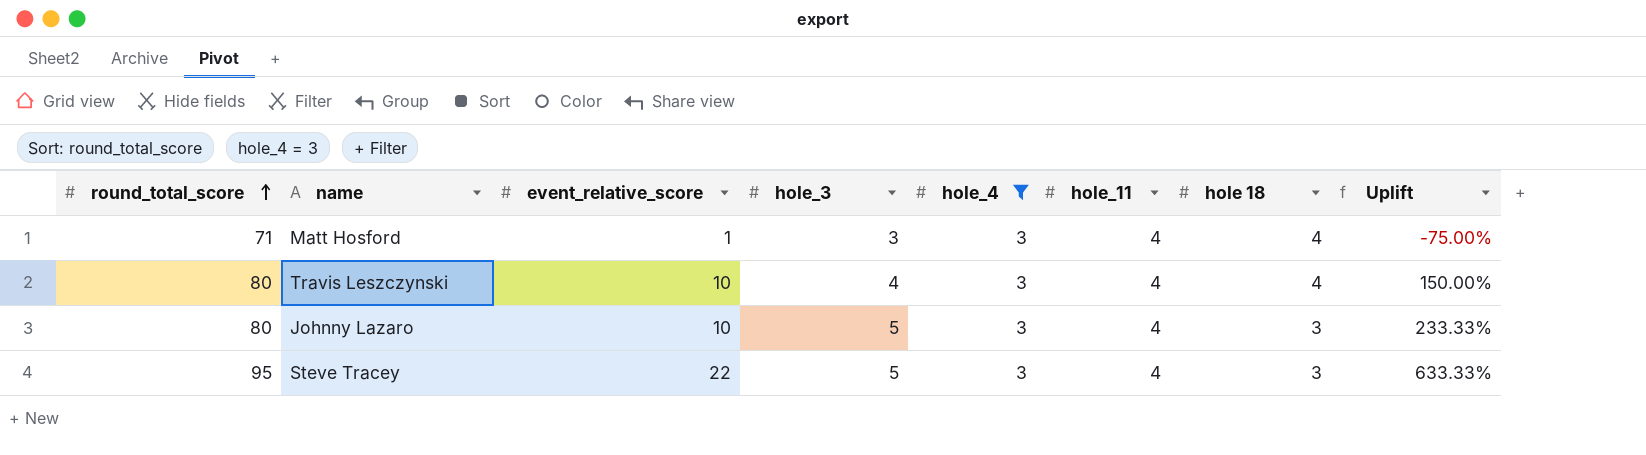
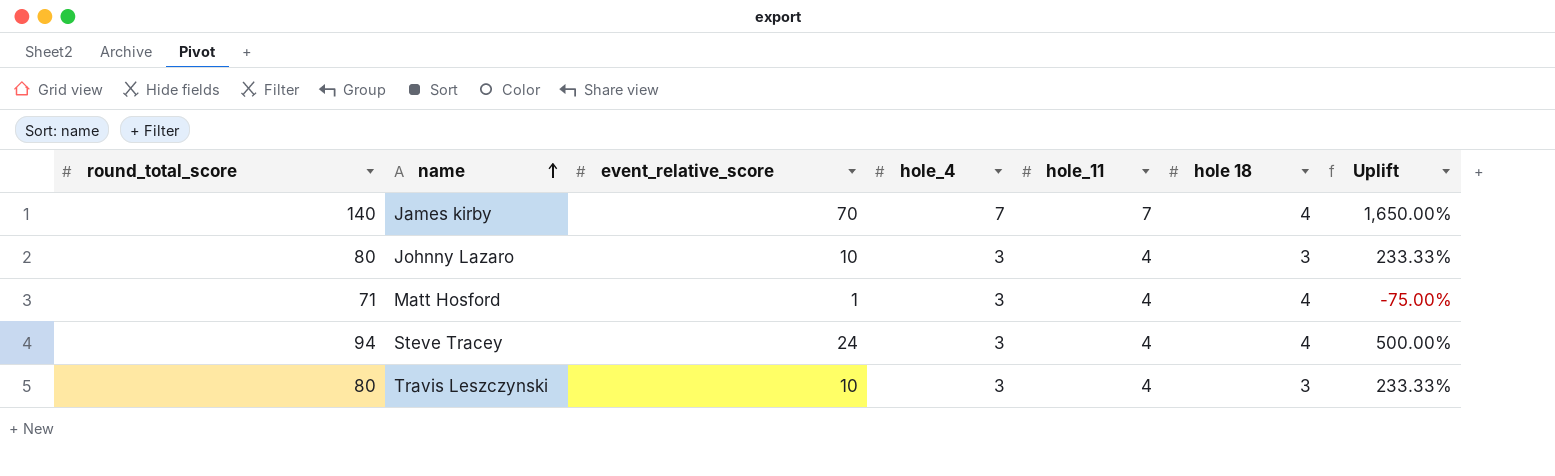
filter: hole_4 = 3 -> none
row order: round_total_score ascending -> name ascending
column hole_3 | position: 4 -> none
Steve Tracey | round_total_score: 95 -> 94
Steve Tracey | event_relative_score: 22 -> 24
Steve Tracey | hole 18: 3 -> 4
Steve Tracey | Uplift: 633.33% -> 500.00%
Travis Leszczynski | hole 18: 4 -> 3
Travis Leszczynski | Uplift: 150.00% -> 233.33%

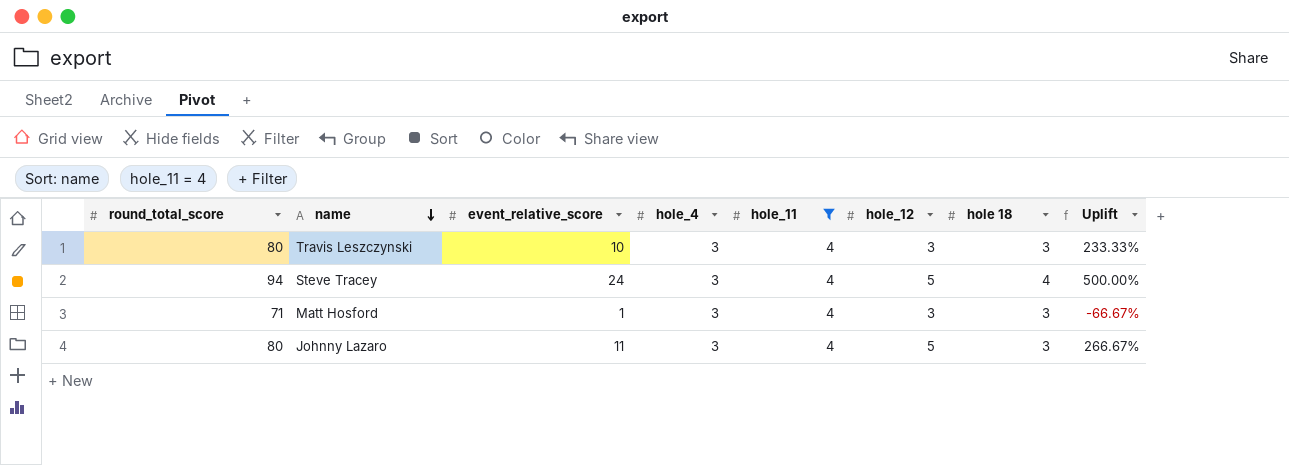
filter: none -> hole_11 = 4
row order: name ascending -> name descending
column hole_12 | position: none -> 6
Matt Hosford | hole 18: 4 -> 3
Matt Hosford | Uplift: -75.00% -> -66.67%
Johnny Lazaro | event_relative_score: 10 -> 11
Johnny Lazaro | Uplift: 233.33% -> 266.67%

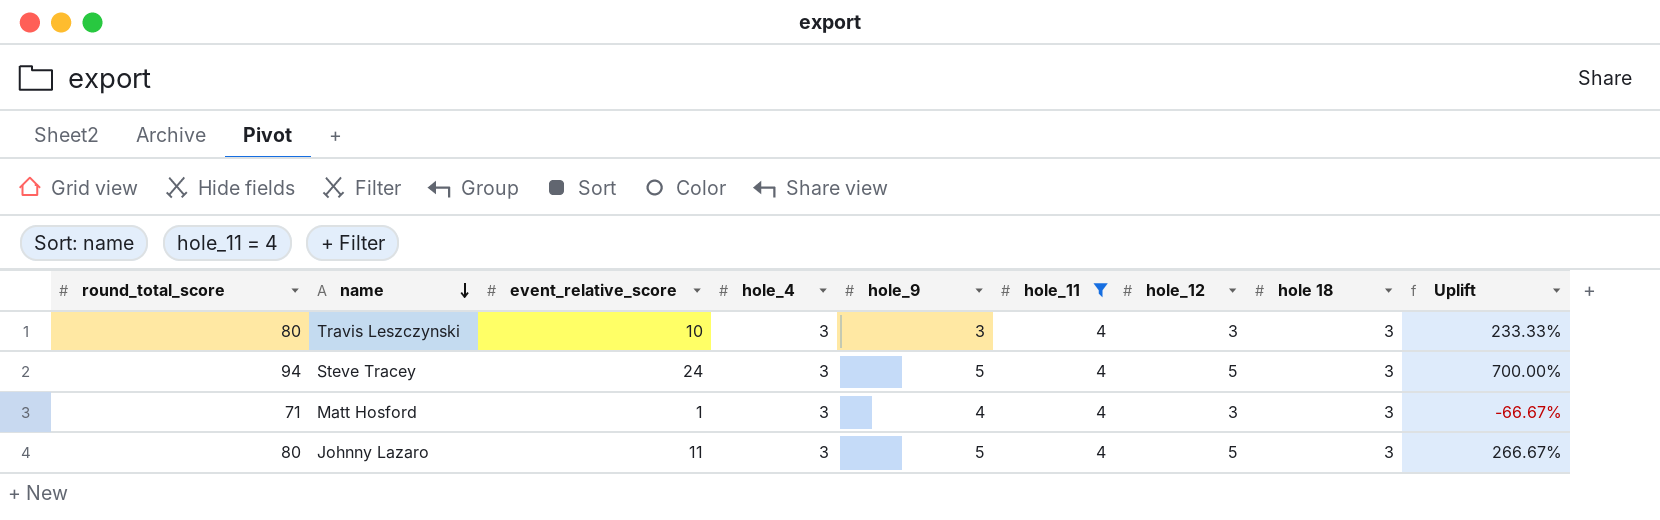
column hole_9 | position: none -> 5
Steve Tracey | hole 18: 4 -> 3
Steve Tracey | Uplift: 500.00% -> 700.00%

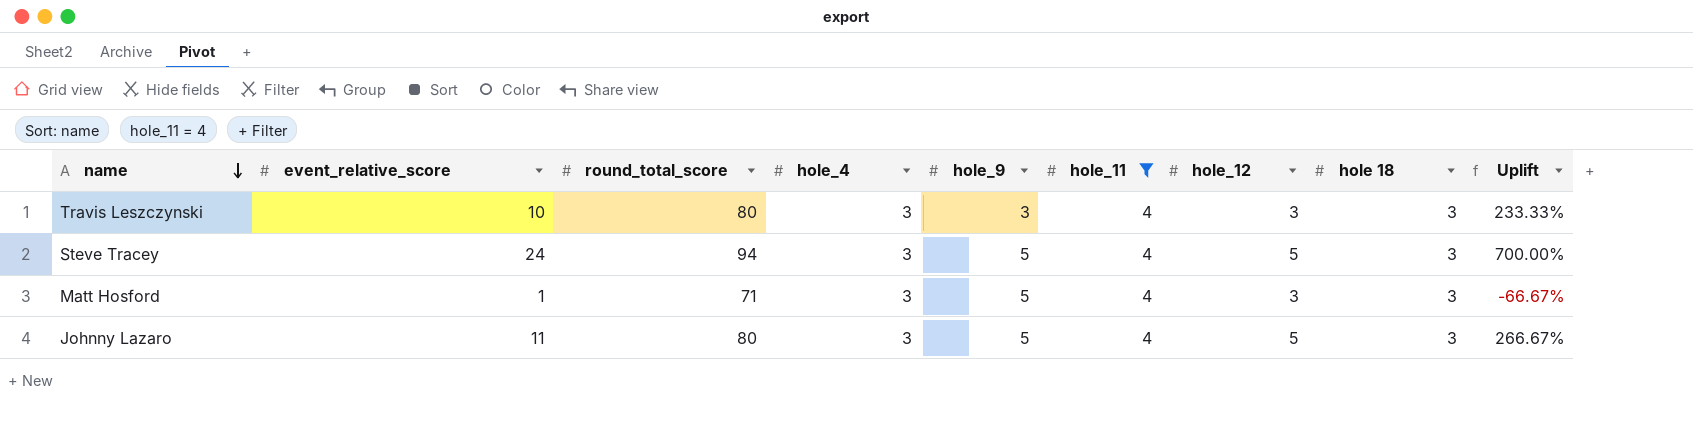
column round_total_score | position: 1 -> 3
Matt Hosford | hole_9: 4 -> 5

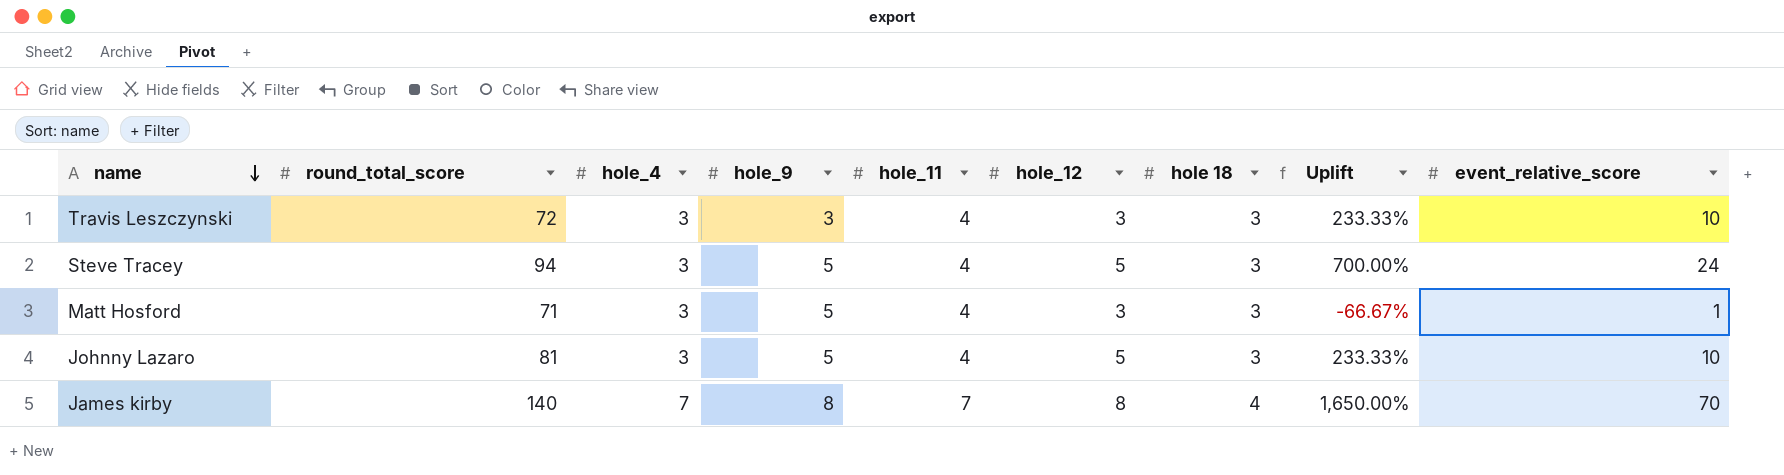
filter: hole_11 = 4 -> none
column event_relative_score | position: 2 -> 9
Travis Leszczynski | round_total_score: 80 -> 72
Johnny Lazaro | round_total_score: 80 -> 81
Johnny Lazaro | Uplift: 266.67% -> 233.33%
Johnny Lazaro | event_relative_score: 11 -> 10

